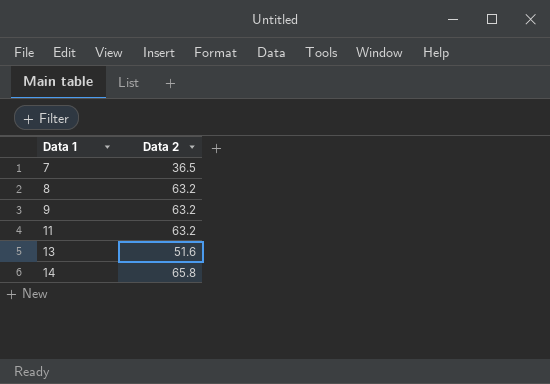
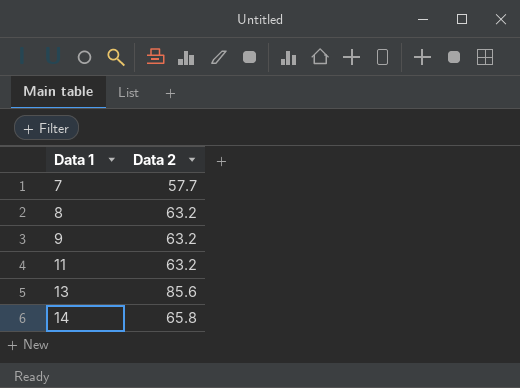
7 | Data 2: 36.5 -> 57.7
13 | Data 2: 51.6 -> 85.6

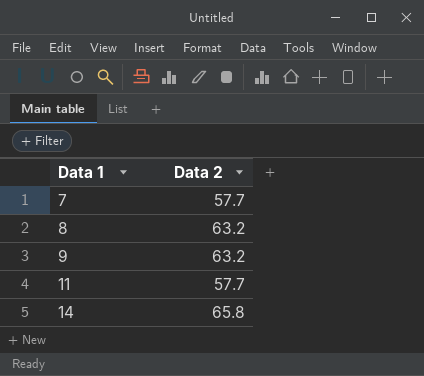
row 13: 85.6 -> none
11 | Data 2: 63.2 -> 57.7

